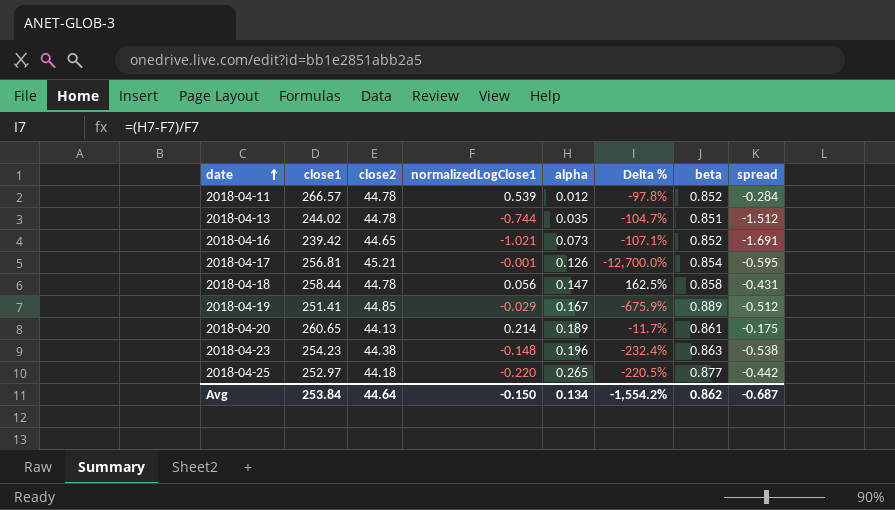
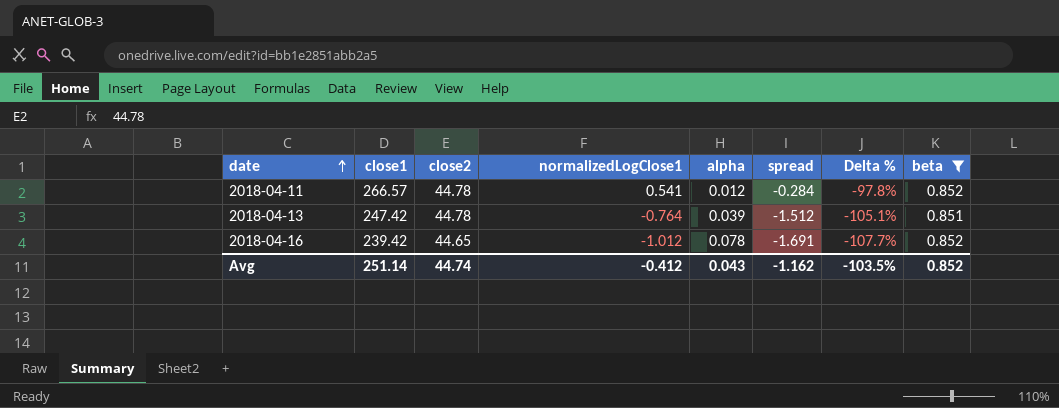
filter: none -> beta <= 0.852
column spread | position: 8 -> 6
2018-04-11 | normalizedLogClose1: 0.539 -> 0.541
2018-04-13 | close1: 244.02 -> 247.42
2018-04-13 | normalizedLogClose1: -0.744 -> -0.764
2018-04-13 | alpha: 0.035 -> 0.039
2018-04-13 | Delta %: -104.7% -> -105.1%
2018-04-16 | normalizedLogClose1: -1.021 -> -1.012
2018-04-16 | alpha: 0.073 -> 0.078
2018-04-16 | Delta %: -107.1% -> -107.7%
Avg | close1: 253.84 -> 251.14
Avg | close2: 44.64 -> 44.74
Avg | normalizedLogClose1: -0.150 -> -0.412
Avg | alpha: 0.134 -> 0.043
Avg | spread: -0.687 -> -1.162
Avg | Delta %: -1,554.2% -> -103.5%
Avg | beta: 0.862 -> 0.852

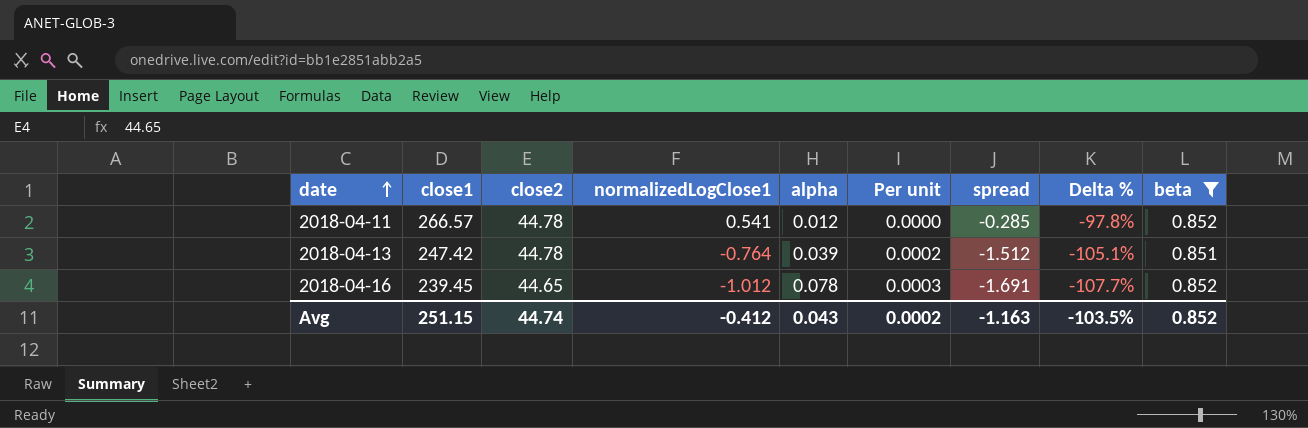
column Per unit | formula: none -> [alpha] / [close1]
2018-04-11 | spread: -0.284 -> -0.285
2018-04-16 | close1: 239.42 -> 239.45
Avg | close1: 251.14 -> 251.15
Avg | spread: -1.162 -> -1.163

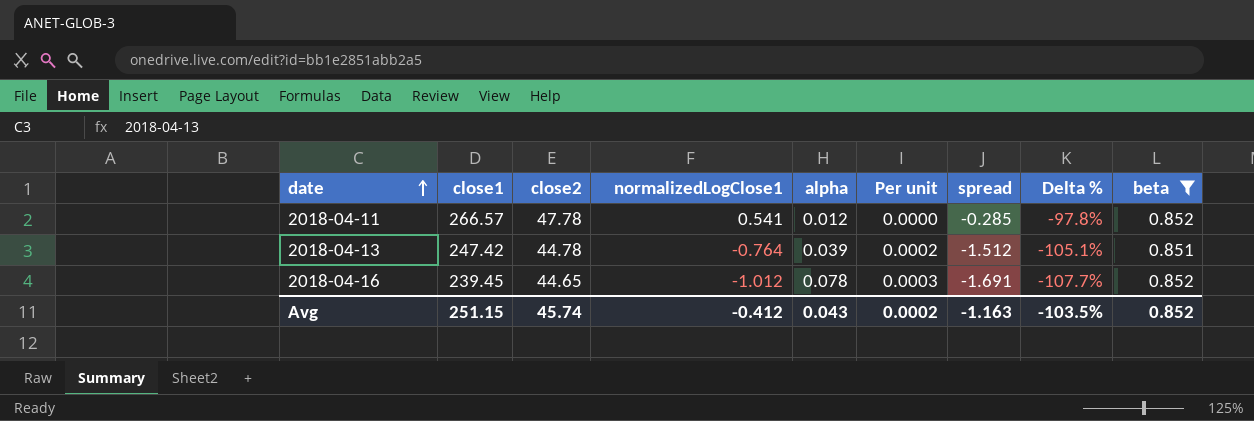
2018-04-11 | close2: 44.78 -> 47.78
Avg | close2: 44.74 -> 45.74

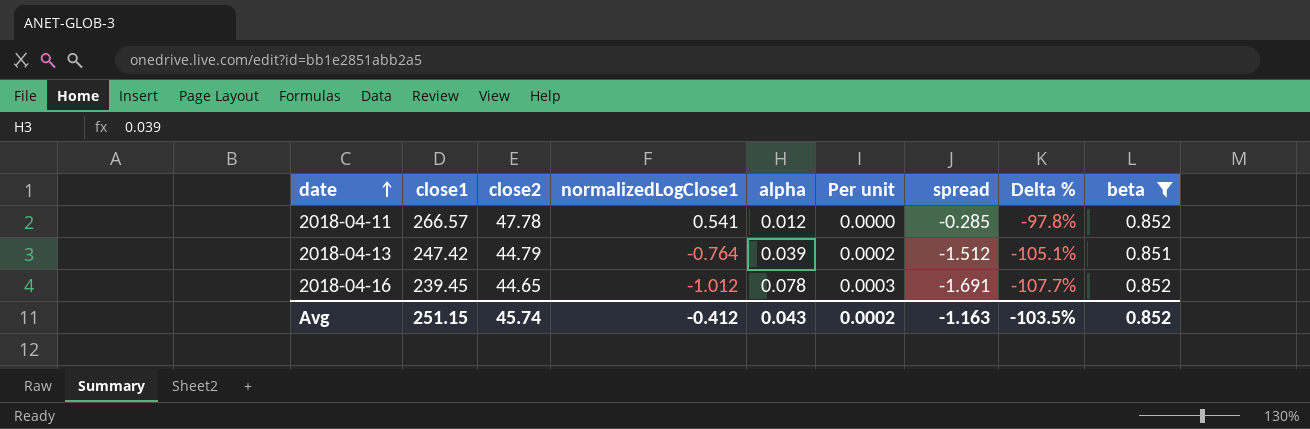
2018-04-13 | close2: 44.78 -> 44.79

